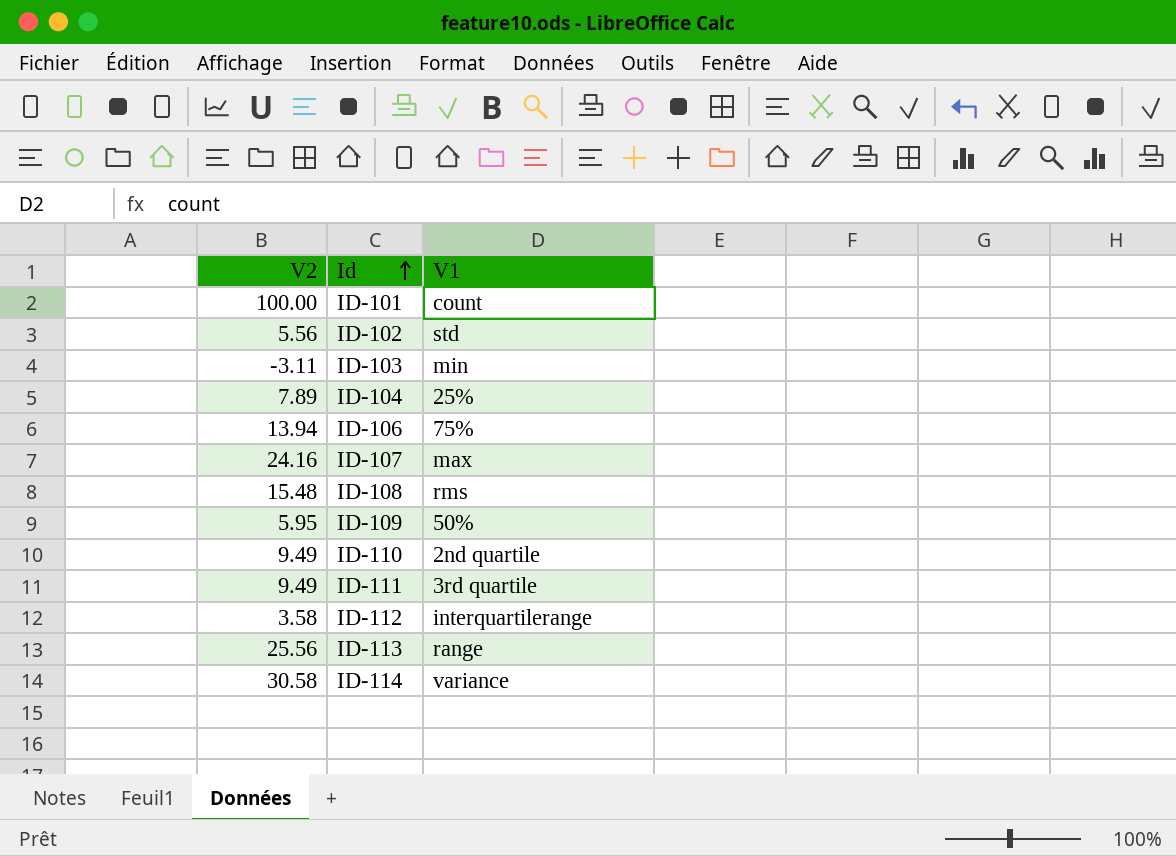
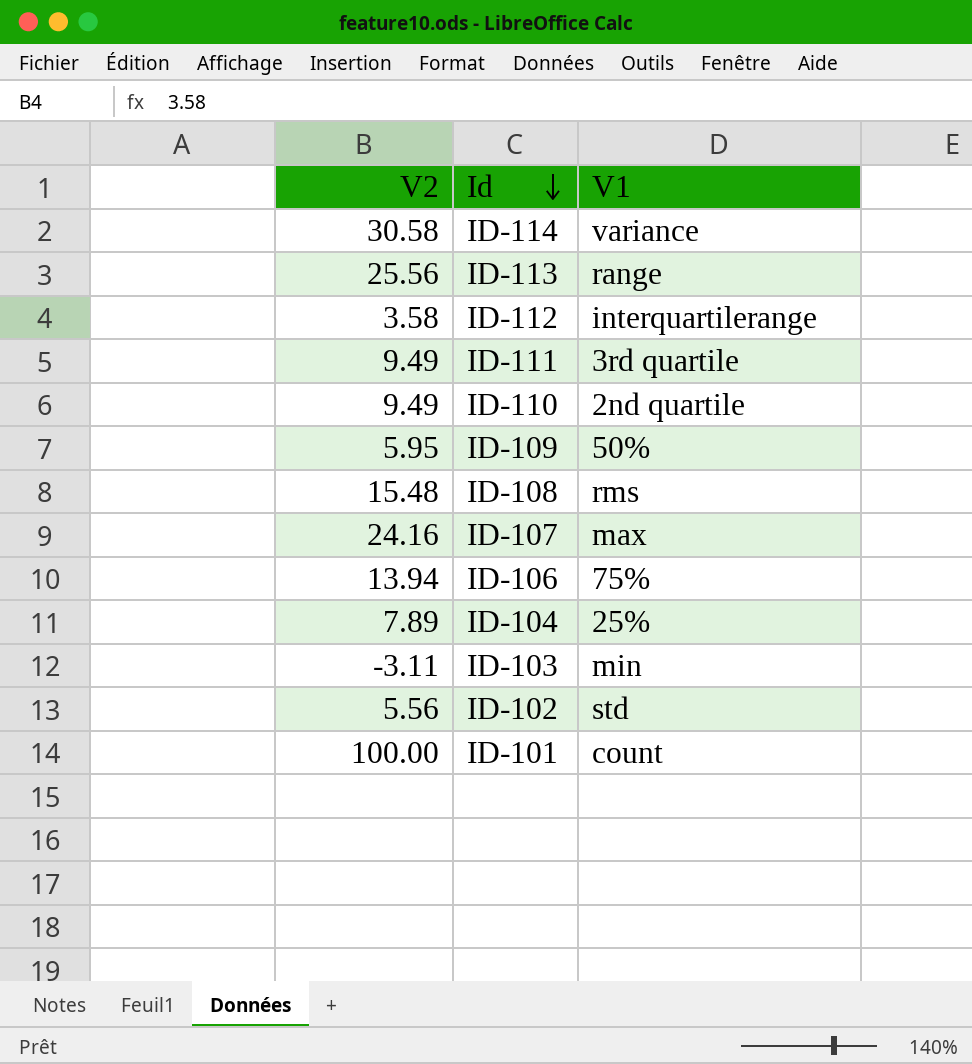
row order: Id ascending -> Id descending

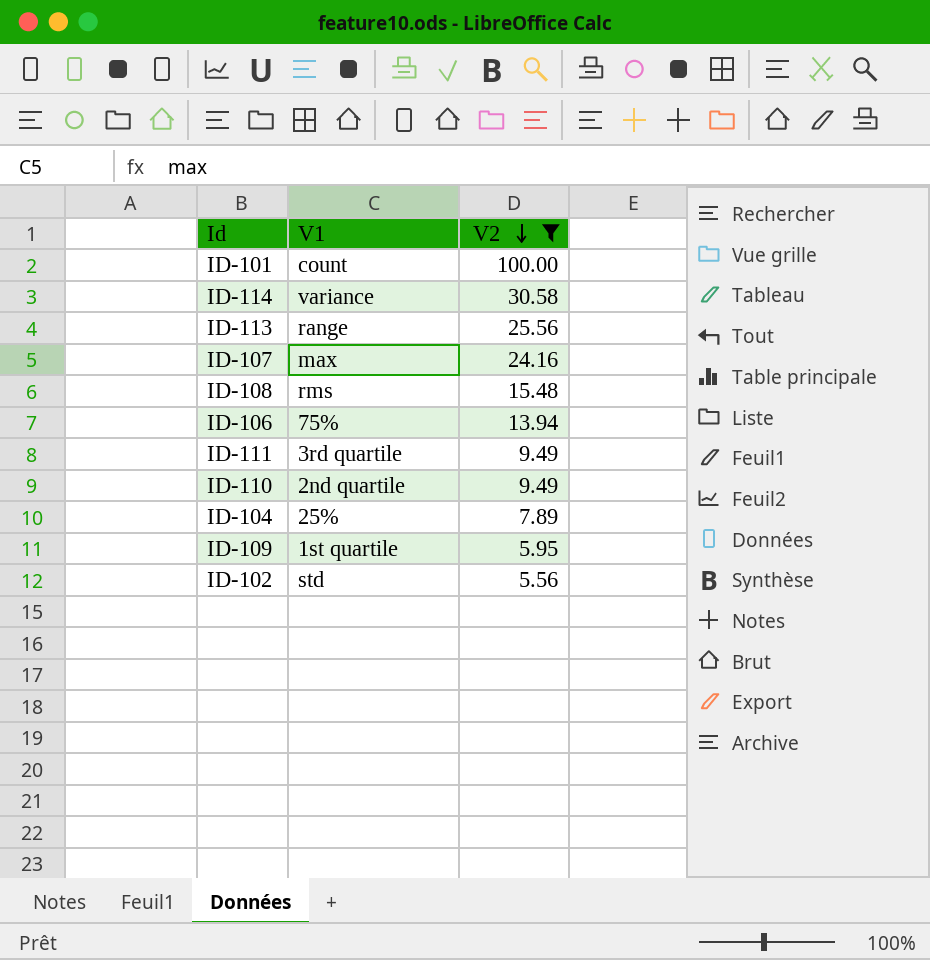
filter: none -> V2 >= 5.56
row order: Id descending -> V2 descending
column V2 | position: 1 -> 3
ID-109 | V1: 50% -> 1st quartile

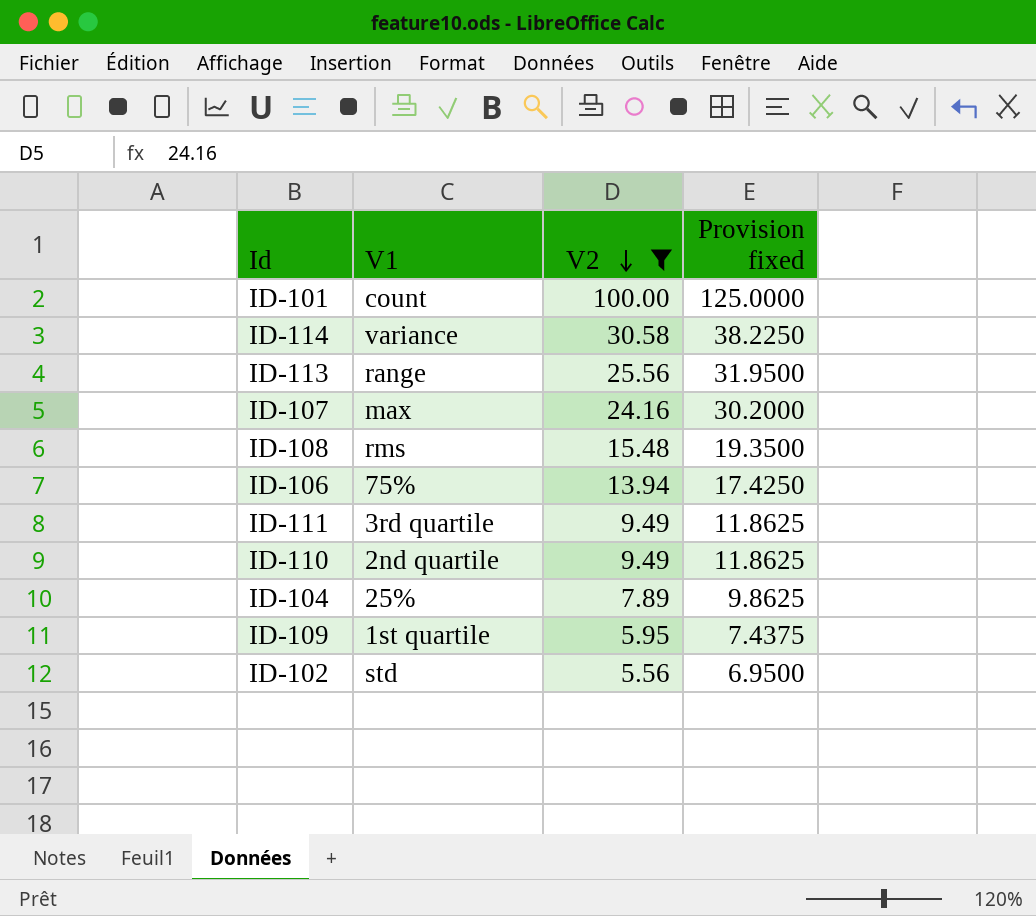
column Provision fixed | formula: none -> [V2] * 1.25

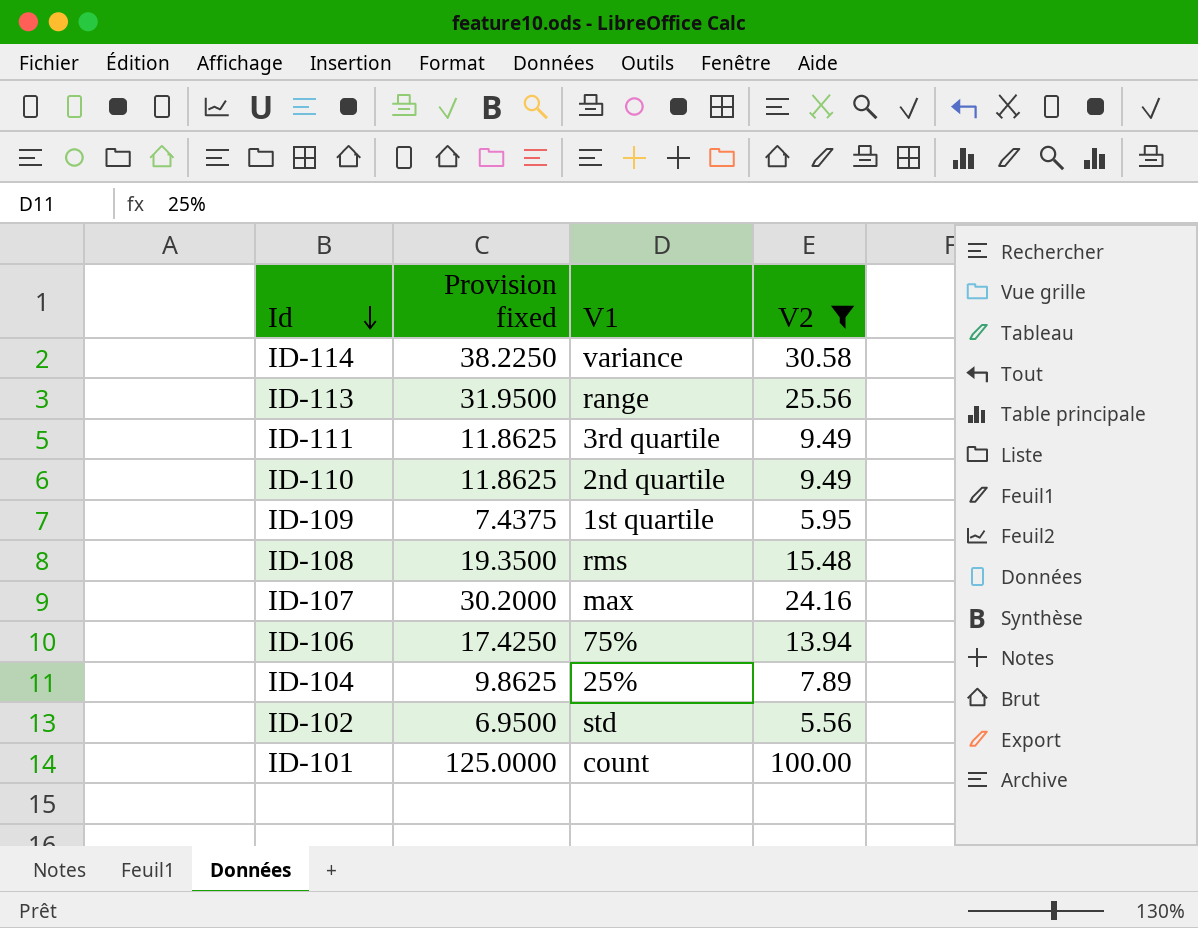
row order: V2 descending -> Id descending
column Provision fixed | position: 4 -> 2

